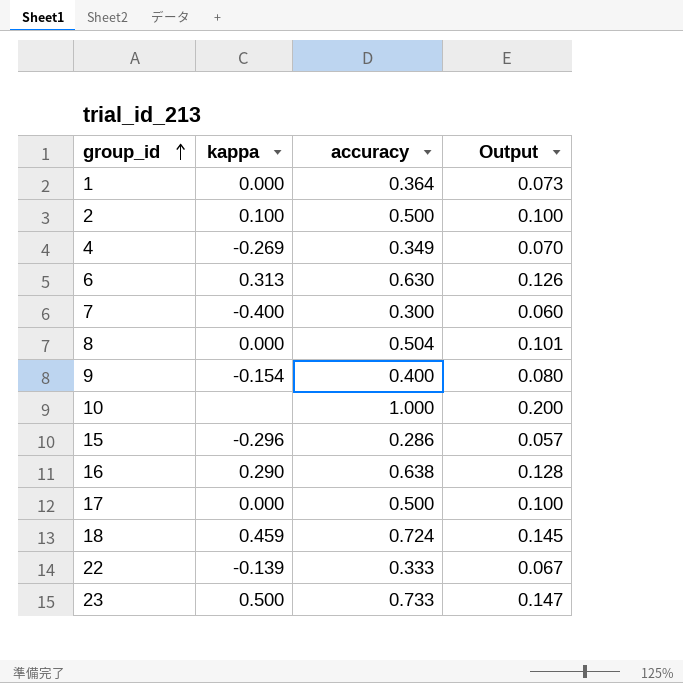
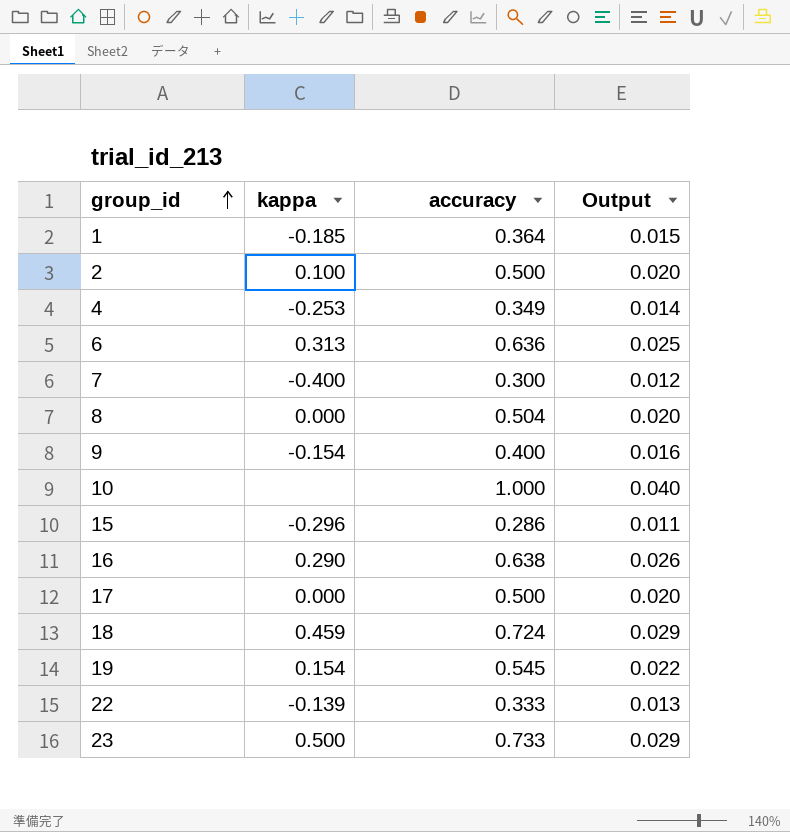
column Output | formula: [accuracy] * 0.2 -> [accuracy] * 0.04
1 | kappa: 0.000 -> -0.185
4 | kappa: -0.269 -> -0.253
6 | accuracy: 0.630 -> 0.636
row 19: none -> 0.154 | 0.545 | 0.022

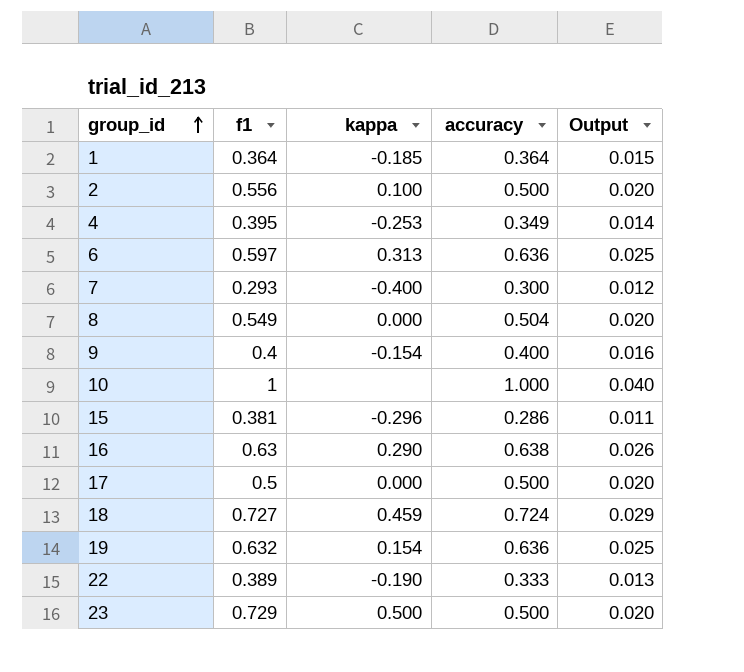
column f1 | position: none -> 2
19 | accuracy: 0.545 -> 0.636
19 | Output: 0.022 -> 0.025
22 | kappa: -0.139 -> -0.190
23 | accuracy: 0.733 -> 0.500
23 | Output: 0.029 -> 0.020

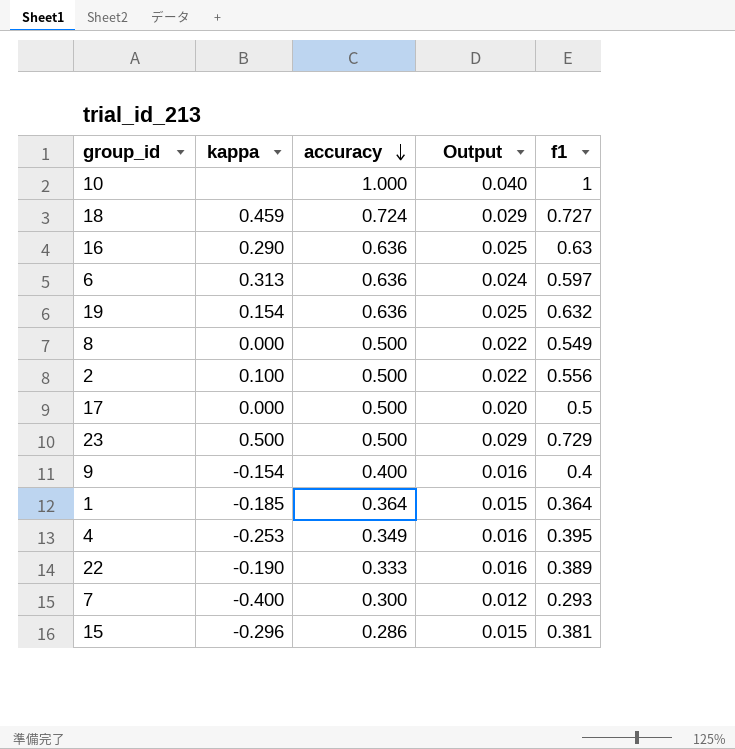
row order: group_id ascending -> accuracy descending
column Output | formula: [accuracy] * 0.04 -> [f1] * 0.04
column f1 | position: 2 -> 5
16 | accuracy: 0.638 -> 0.636
8 | accuracy: 0.504 -> 0.500

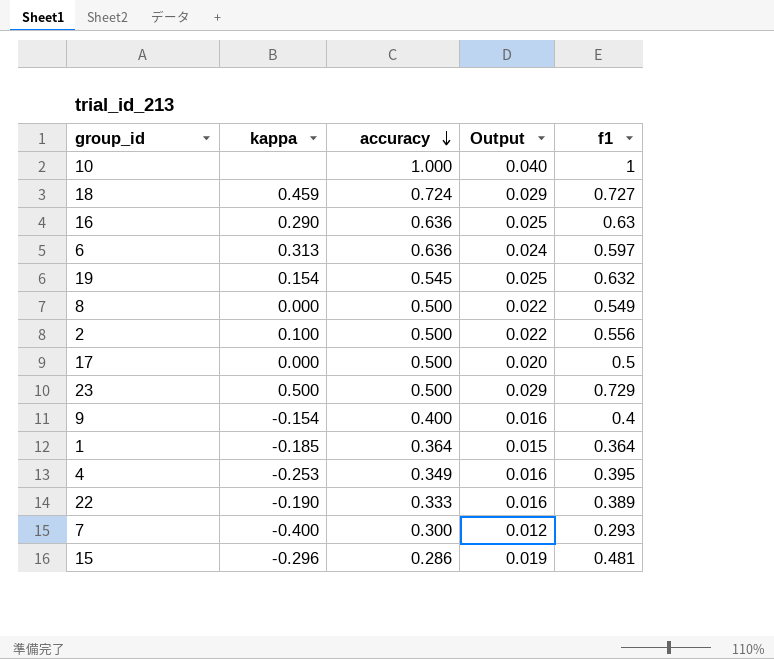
19 | accuracy: 0.636 -> 0.545
15 | Output: 0.015 -> 0.019
15 | f1: 0.381 -> 0.481

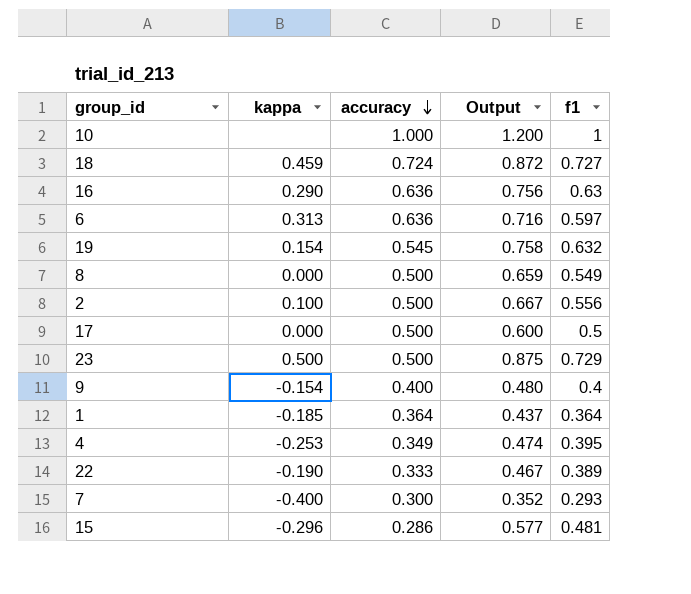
column Output | formula: [f1] * 0.04 -> [f1] * 1.2

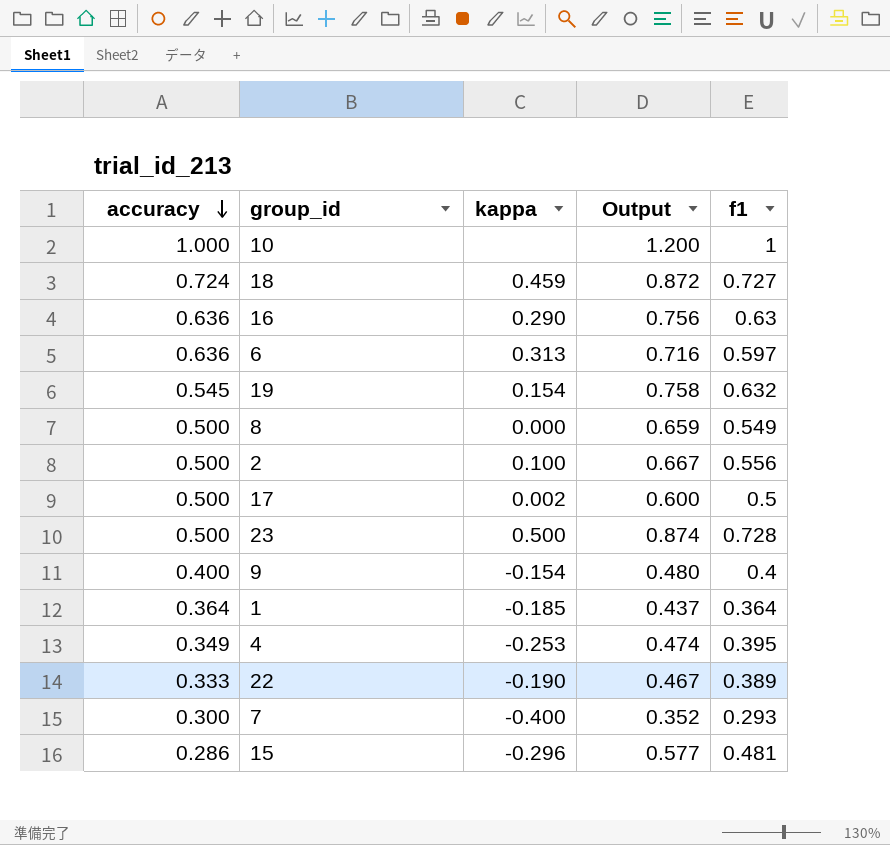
column accuracy | position: 3 -> 1
17 | kappa: 0.000 -> 0.002
23 | Output: 0.875 -> 0.874
23 | f1: 0.729 -> 0.728

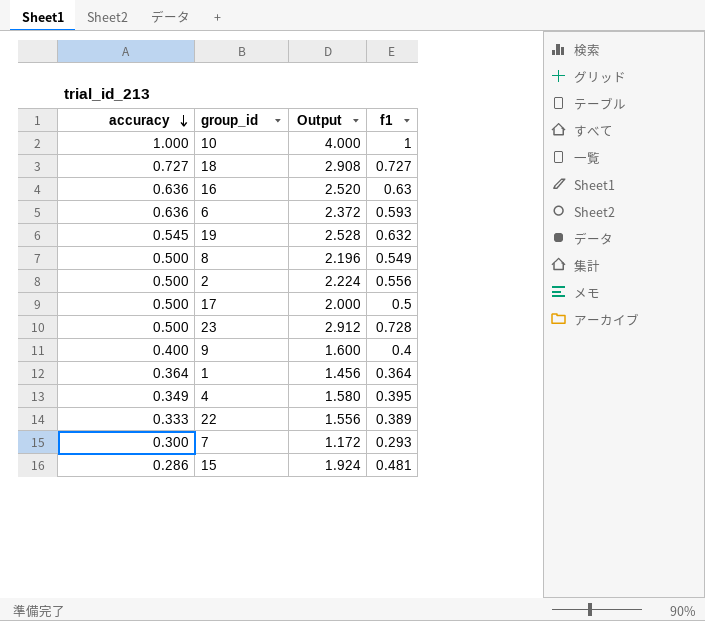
column kappa | position: 3 -> none
column Output | formula: [f1] * 1.2 -> [f1] * 4
18 | accuracy: 0.724 -> 0.727
6 | f1: 0.597 -> 0.593

